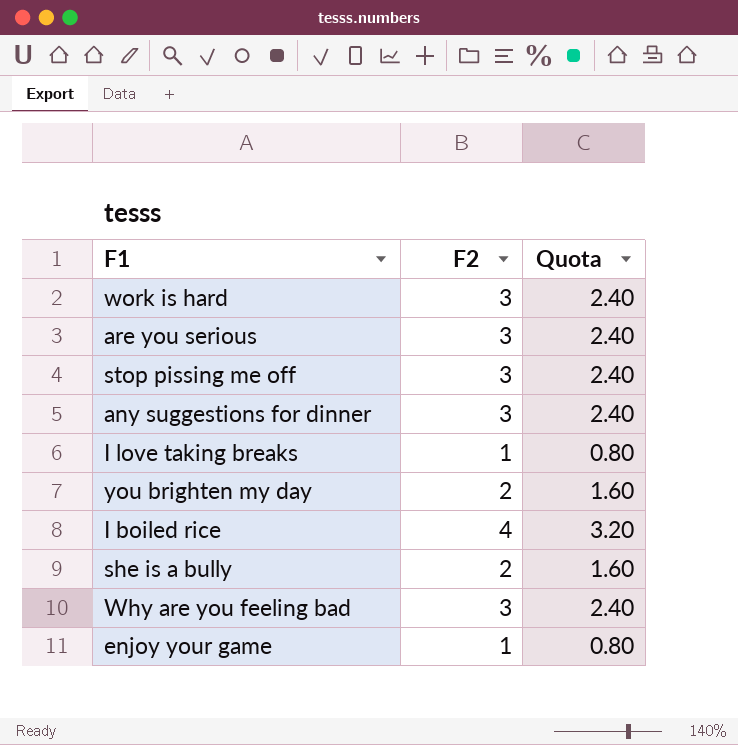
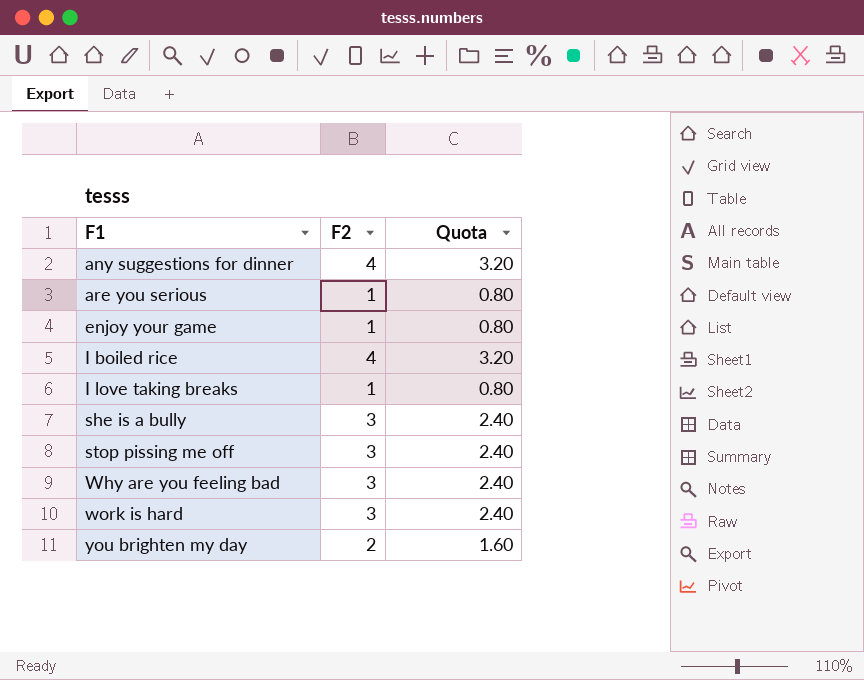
row order: none -> F1 ascending
any suggestions for dinner | F2: 3 -> 4
any suggestions for dinner | Quota: 2.40 -> 3.20
are you serious | F2: 3 -> 1
are you serious | Quota: 2.40 -> 0.80
she is a bully | F2: 2 -> 3
she is a bully | Quota: 1.60 -> 2.40

